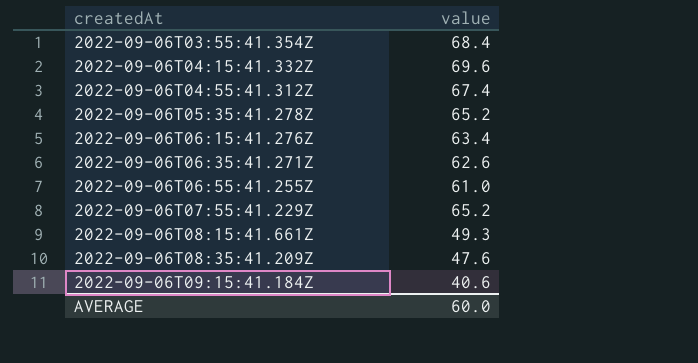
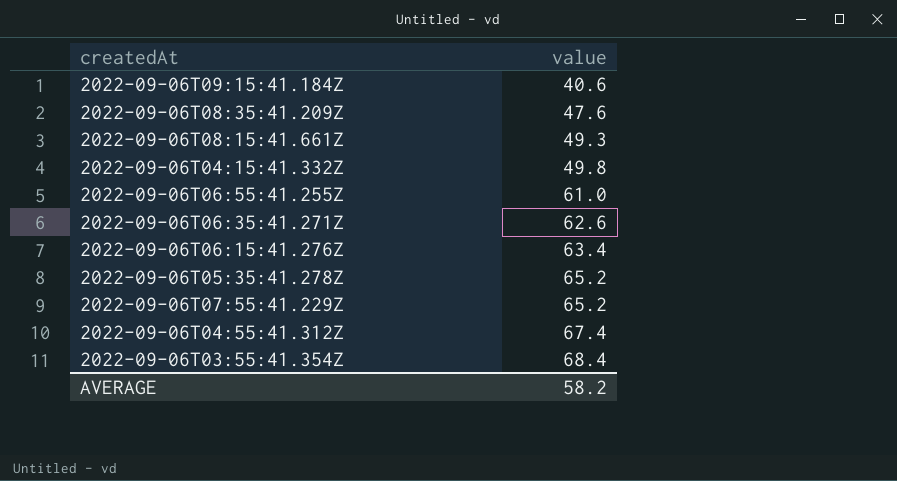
row order: createdAt ascending -> value ascending
2022-09-06T04:15:41.332Z | value: 69.6 -> 49.8
AVERAGE | value: 60.0 -> 58.2

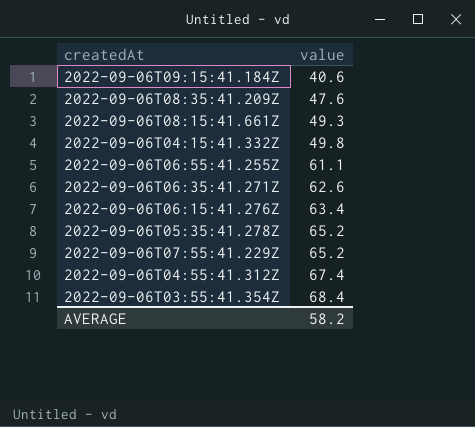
2022-09-06T06:55:41.255Z | value: 61.0 -> 61.1

